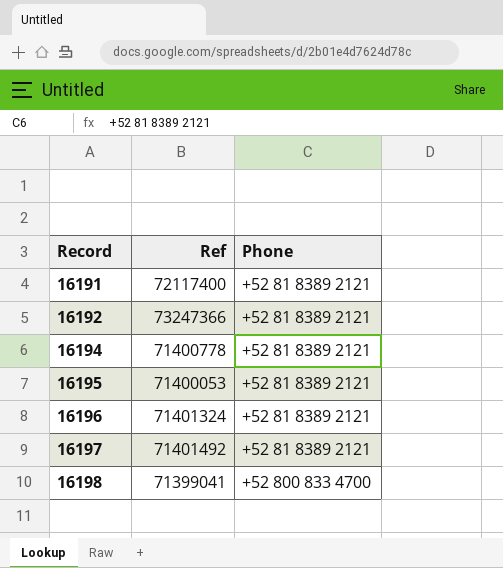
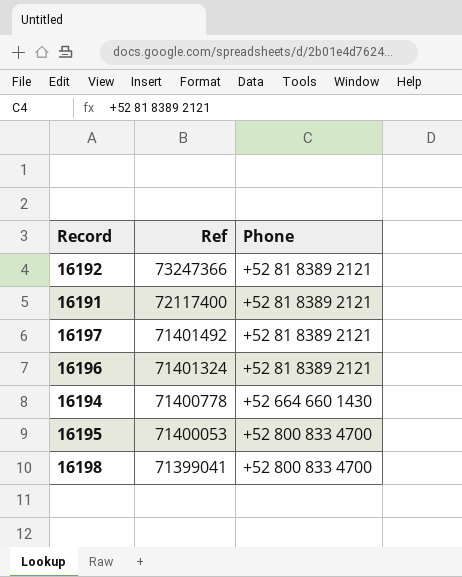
row order: Record ascending -> Ref descending
16194 | Phone: +52 81 8389 2121 -> +52 664 660 1430
16195 | Phone: +52 81 8389 2121 -> +52 800 833 4700

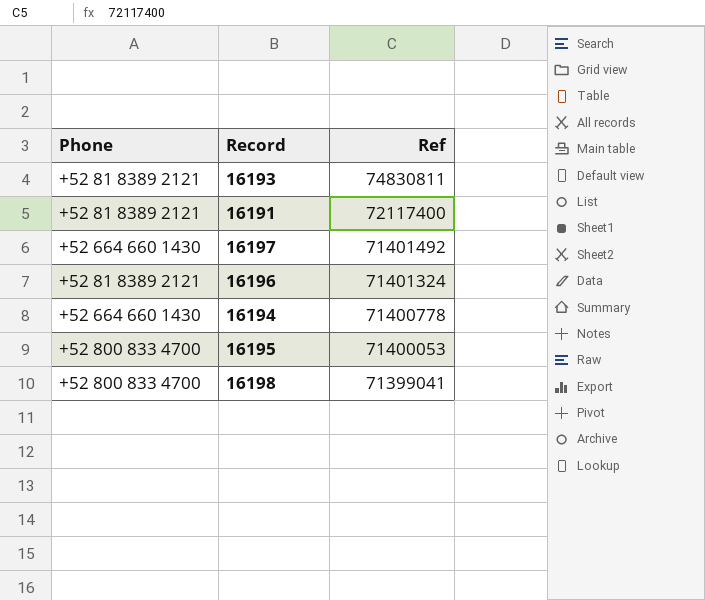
column Phone | position: 3 -> 1
row 16192: 73247366 | +52 81 8389 2121 -> none
row 16193: none -> +52 81 8389 2121 | 74830811
16197 | Phone: +52 81 8389 2121 -> +52 664 660 1430

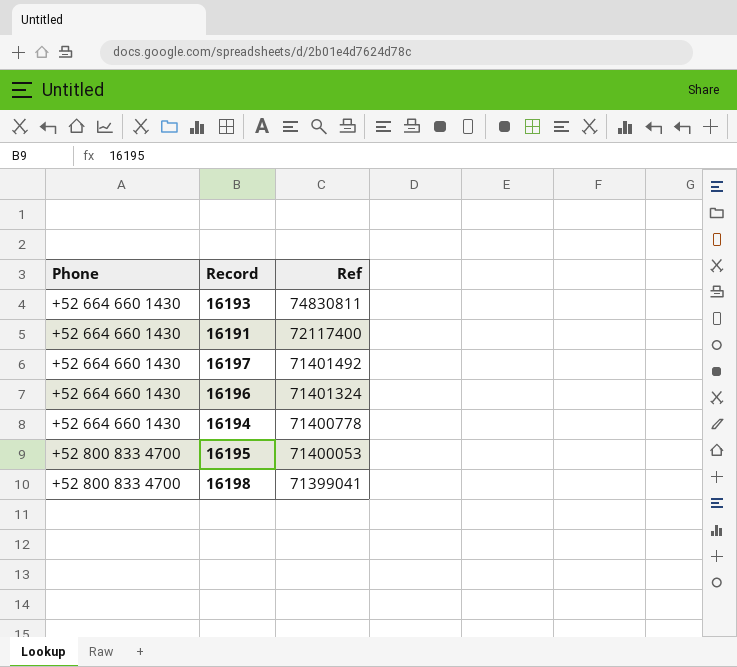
16193 | Phone: +52 81 8389 2121 -> +52 664 660 1430
16191 | Phone: +52 81 8389 2121 -> +52 664 660 1430
16196 | Phone: +52 81 8389 2121 -> +52 664 660 1430

